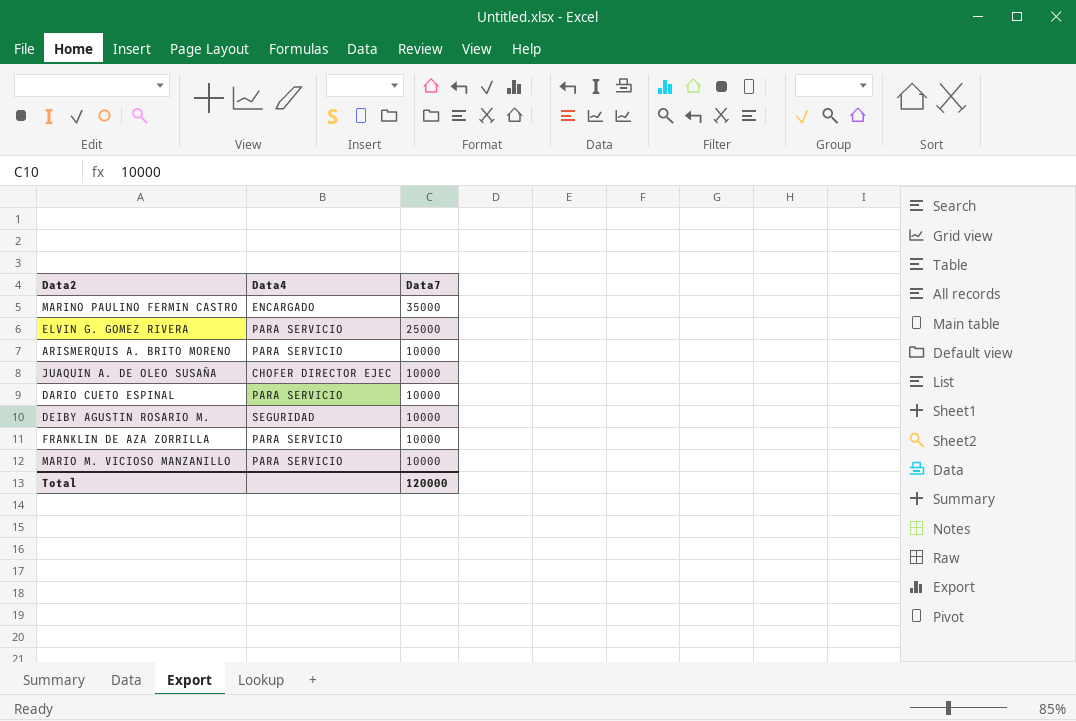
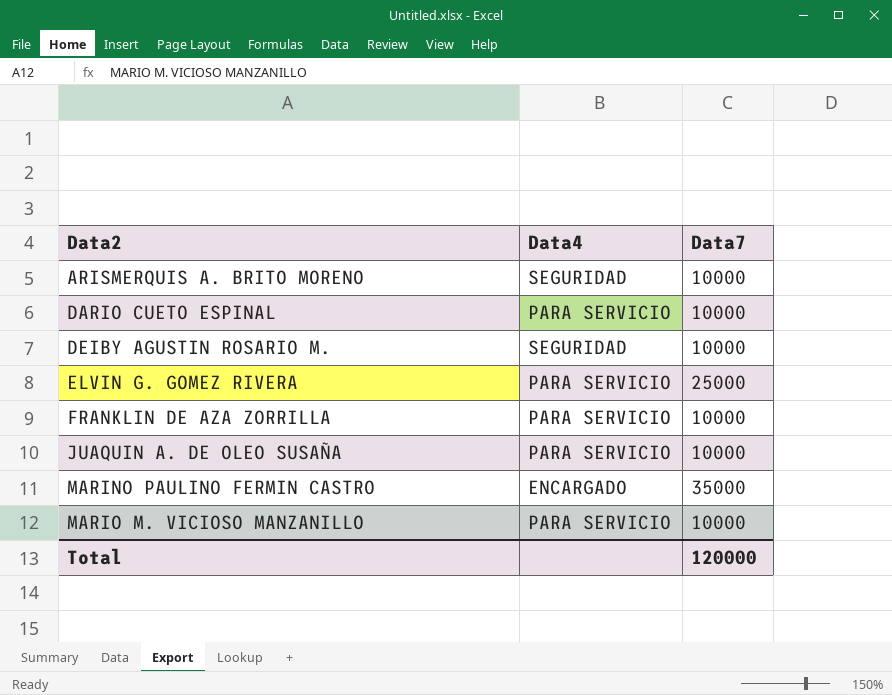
row order: Data7 descending -> Data2 ascending
ARISMERQUIS A. BRITO MORENO | Data4: PARA SERVICIO -> SEGURIDAD
JUAQUIN A. DE OLEO SUSAÑA | Data4: CHOFER DIRECTOR EJEC -> PARA SERVICIO

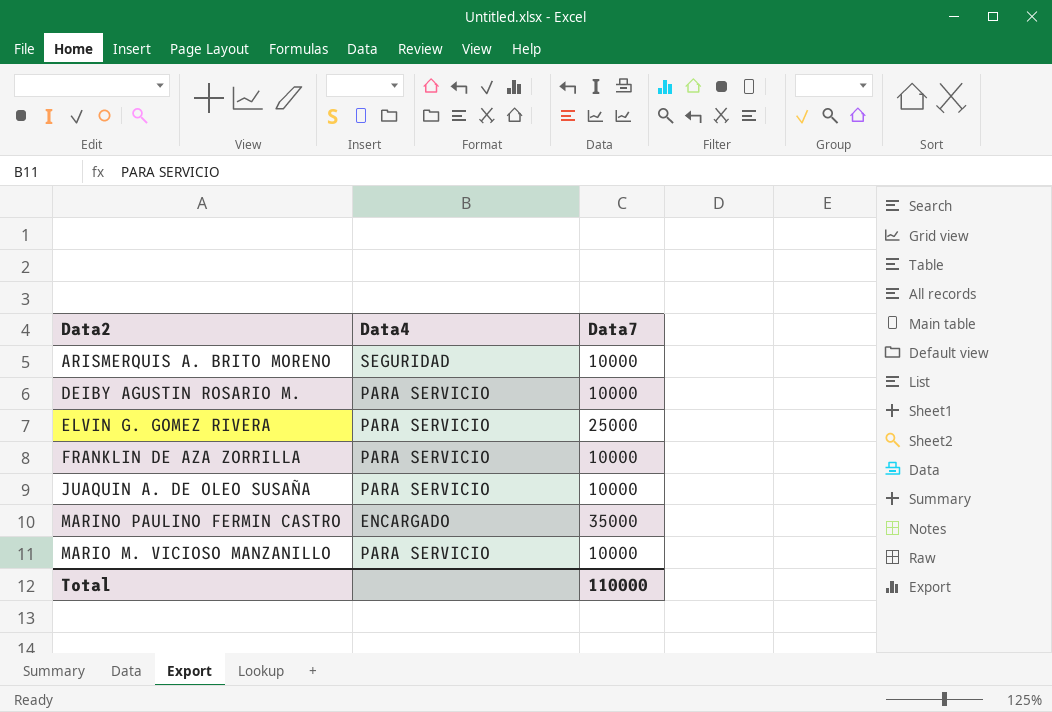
row DARIO CUETO ESPINAL: PARA SERVICIO | 10000 -> none
DEIBY AGUSTIN ROSARIO M. | Data4: SEGURIDAD -> PARA SERVICIO
Total | Data7: 120000 -> 110000

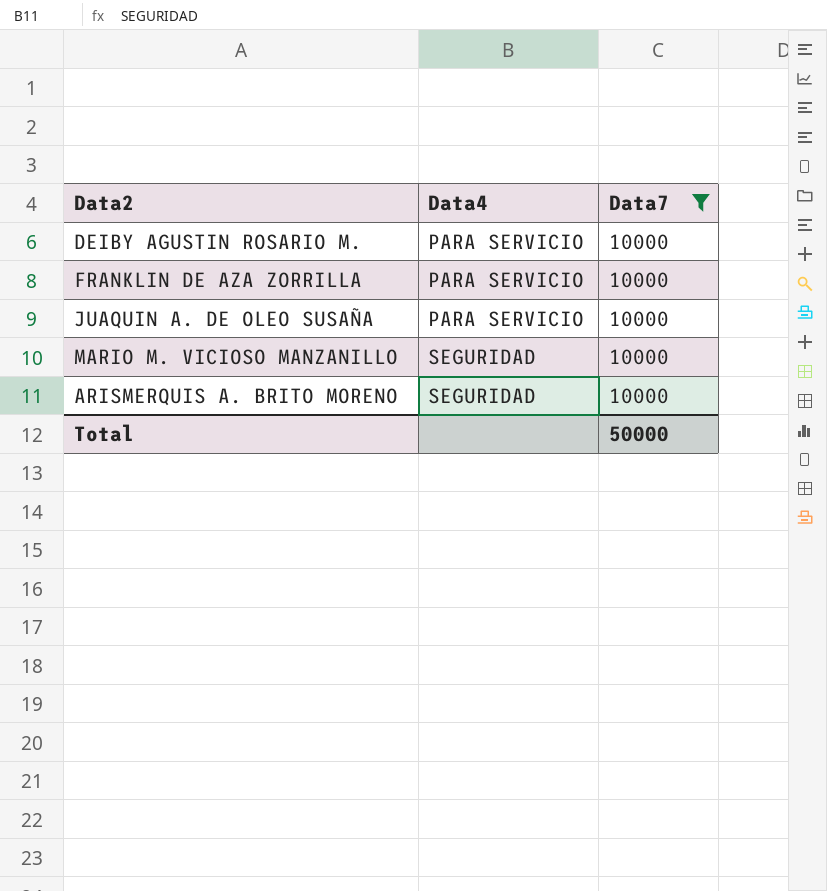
filter: none -> Data7 = 10000
row order: Data2 ascending -> Data4 ascending
MARIO M. VICIOSO MANZANILLO | Data4: PARA SERVICIO -> SEGURIDAD
Total | Data7: 110000 -> 50000

